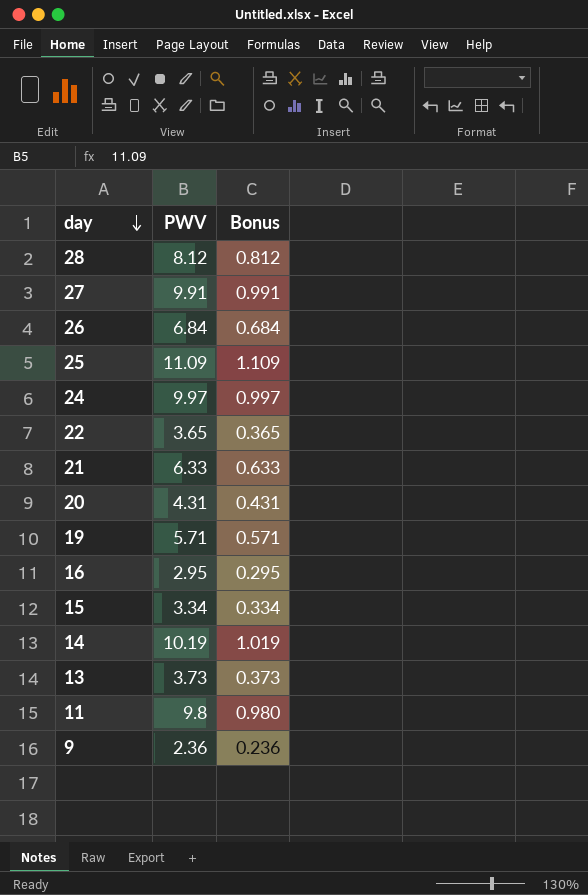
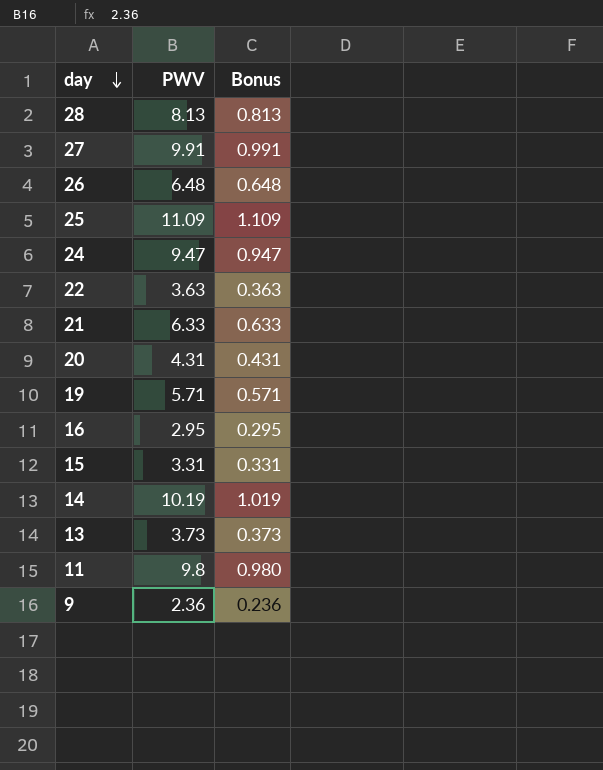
28 | PWV: 8.12 -> 8.13
28 | Bonus: 0.812 -> 0.813
26 | PWV: 6.84 -> 6.48
26 | Bonus: 0.684 -> 0.648
24 | PWV: 9.97 -> 9.47
24 | Bonus: 0.997 -> 0.947
22 | PWV: 3.65 -> 3.63
22 | Bonus: 0.365 -> 0.363
15 | PWV: 3.34 -> 3.31
15 | Bonus: 0.334 -> 0.331

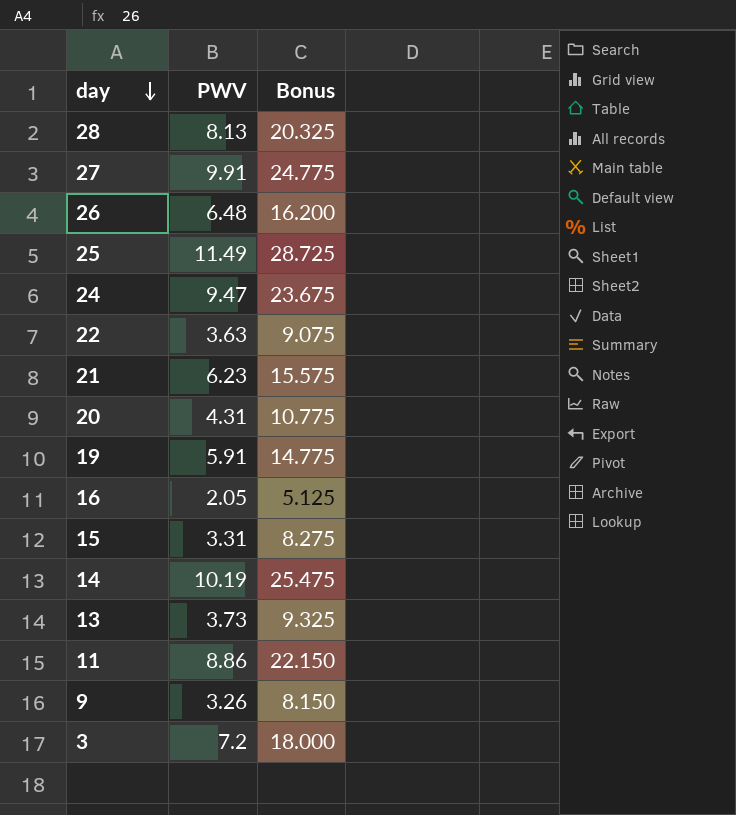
column Bonus | formula: [PWV] * 0.1 -> [PWV] * 2.5
25 | PWV: 11.09 -> 11.49
21 | PWV: 6.33 -> 6.23
19 | PWV: 5.71 -> 5.91
16 | PWV: 2.95 -> 2.05
11 | PWV: 9.8 -> 8.86
9 | PWV: 2.36 -> 3.26
row 3: none -> 7.2 | 18.000

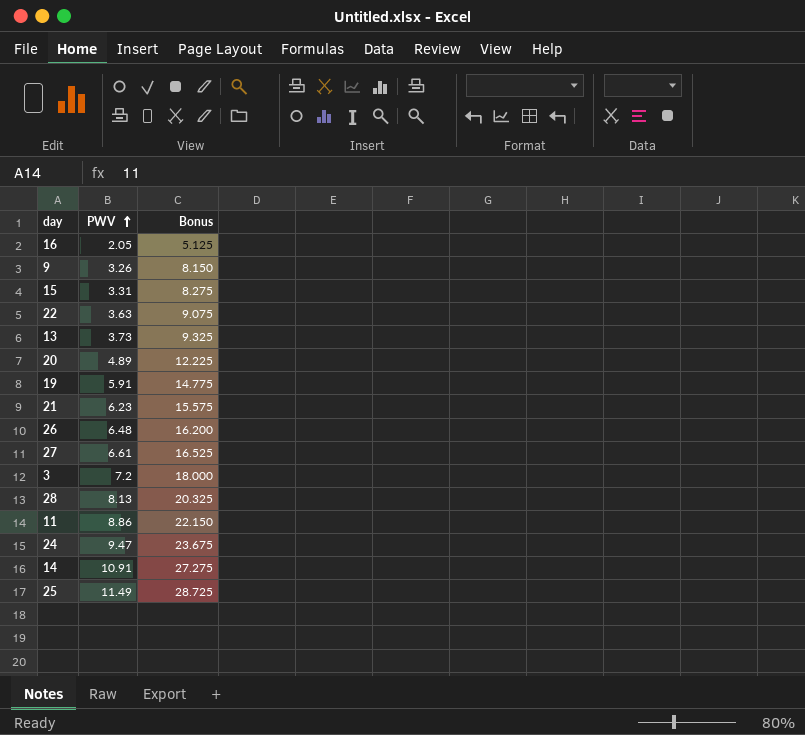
row order: day descending -> PWV ascending
20 | PWV: 4.31 -> 4.89
20 | Bonus: 10.775 -> 12.225
27 | PWV: 9.91 -> 6.61
27 | Bonus: 24.775 -> 16.525
14 | PWV: 10.19 -> 10.91
14 | Bonus: 25.475 -> 27.275

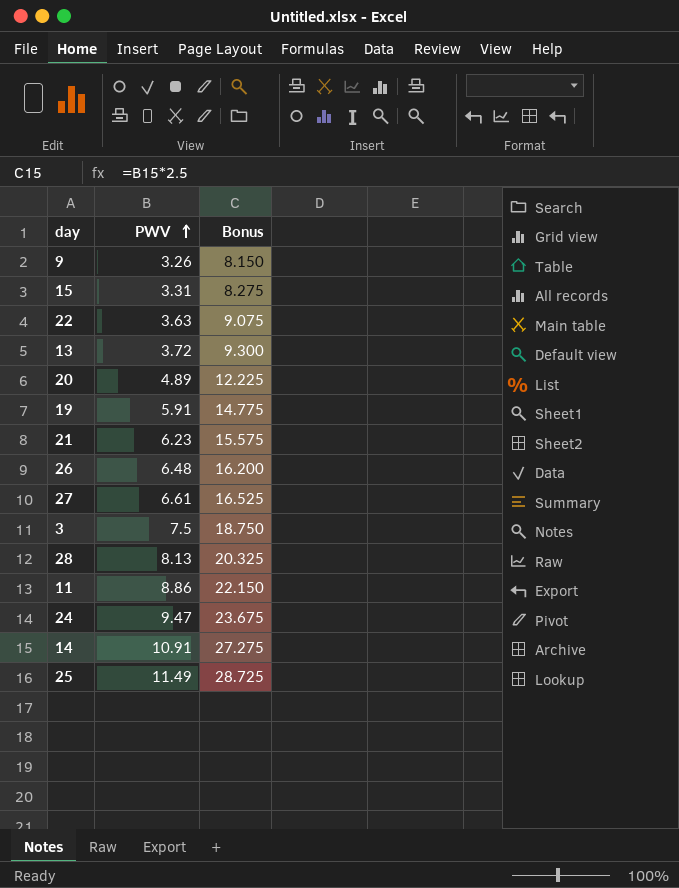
row 16: 2.05 | 5.125 -> none
13 | PWV: 3.73 -> 3.72
13 | Bonus: 9.325 -> 9.300
3 | PWV: 7.2 -> 7.5
3 | Bonus: 18.000 -> 18.750

